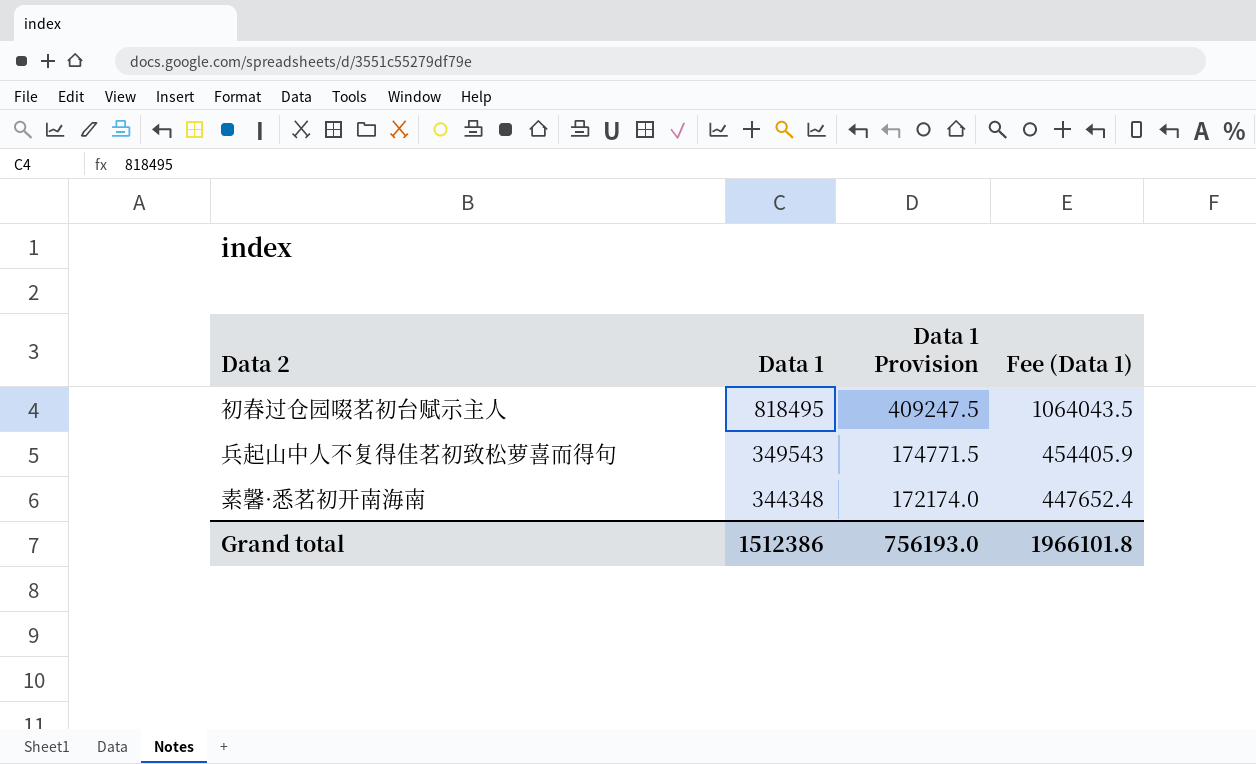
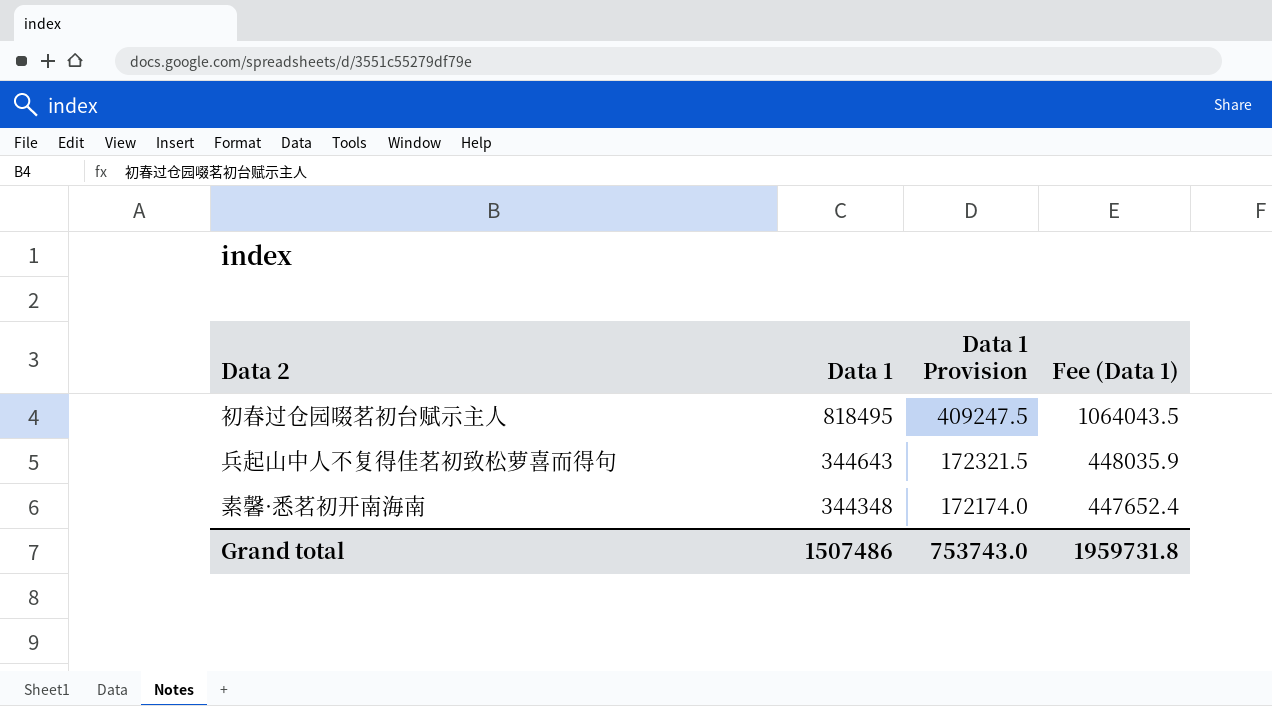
兵起山中人不复得佳茗初致松萝喜而得句 | Data 1: 349543 -> 344643
兵起山中人不复得佳茗初致松萝喜而得句 | Data 1 Provision: 174771.5 -> 172321.5
兵起山中人不复得佳茗初致松萝喜而得句 | Fee (Data 1): 454405.9 -> 448035.9
Grand total | Data 1: 1512386 -> 1507486
Grand total | Data 1 Provision: 756193.0 -> 753743.0
Grand total | Fee (Data 1): 1966101.8 -> 1959731.8

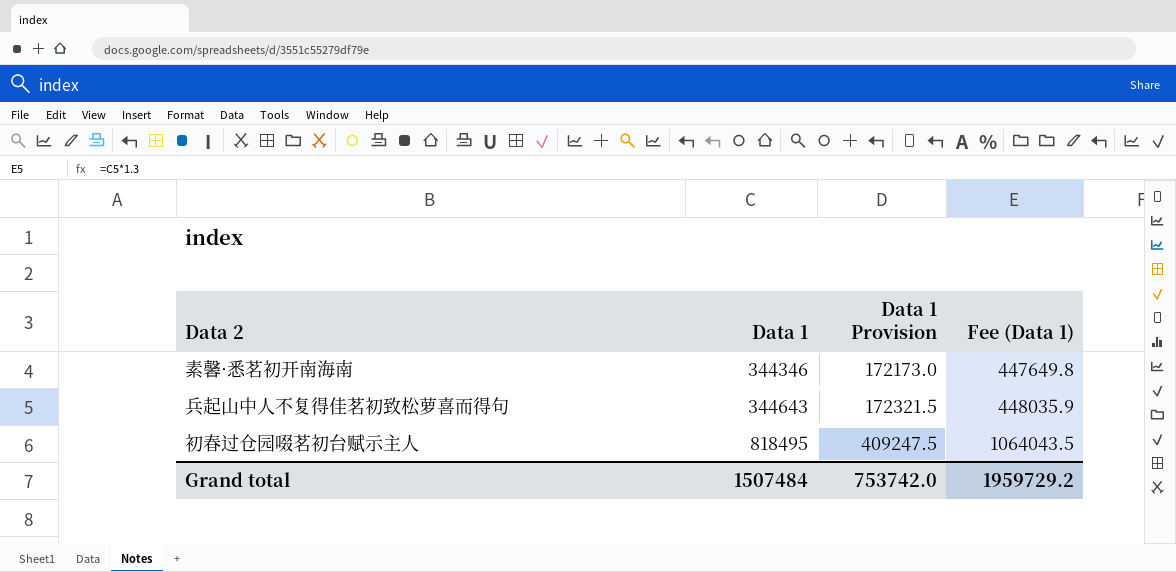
row order: Data 1 descending -> Data 1 ascending
素馨·悉茗初开南海南 | Data 1: 344348 -> 344346
素馨·悉茗初开南海南 | Data 1 Provision: 172174.0 -> 172173.0
素馨·悉茗初开南海南 | Fee (Data 1): 447652.4 -> 447649.8
Grand total | Data 1: 1507486 -> 1507484
Grand total | Data 1 Provision: 753743.0 -> 753742.0
Grand total | Fee (Data 1): 1959731.8 -> 1959729.2

